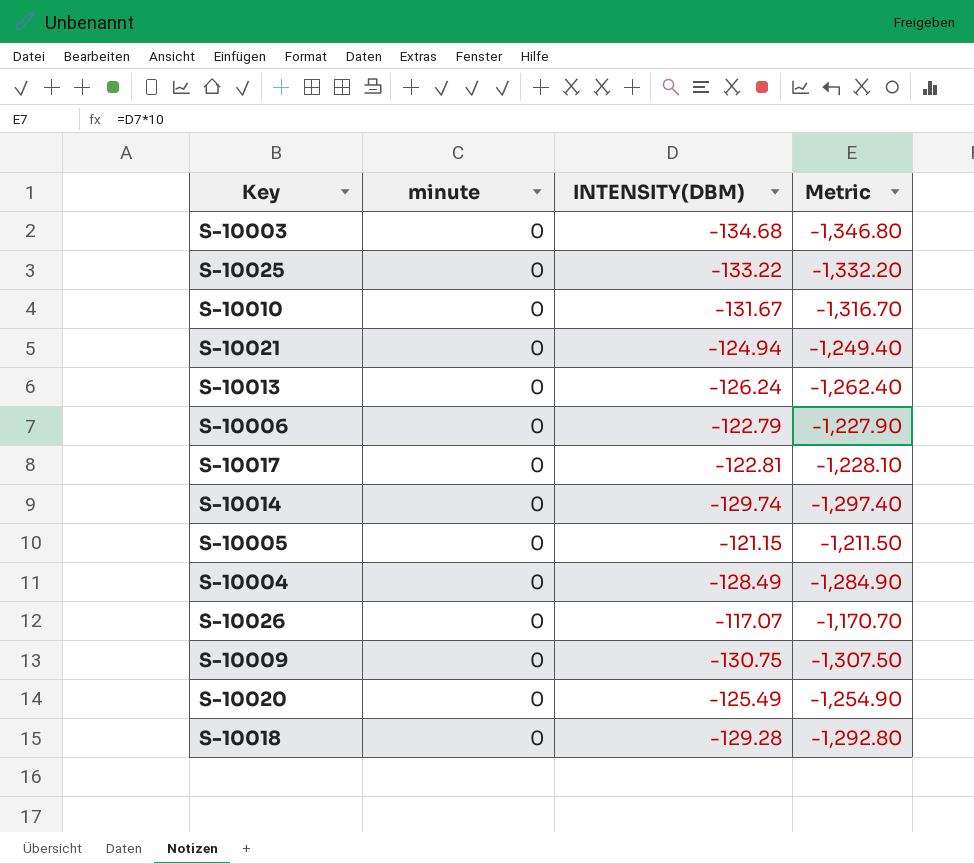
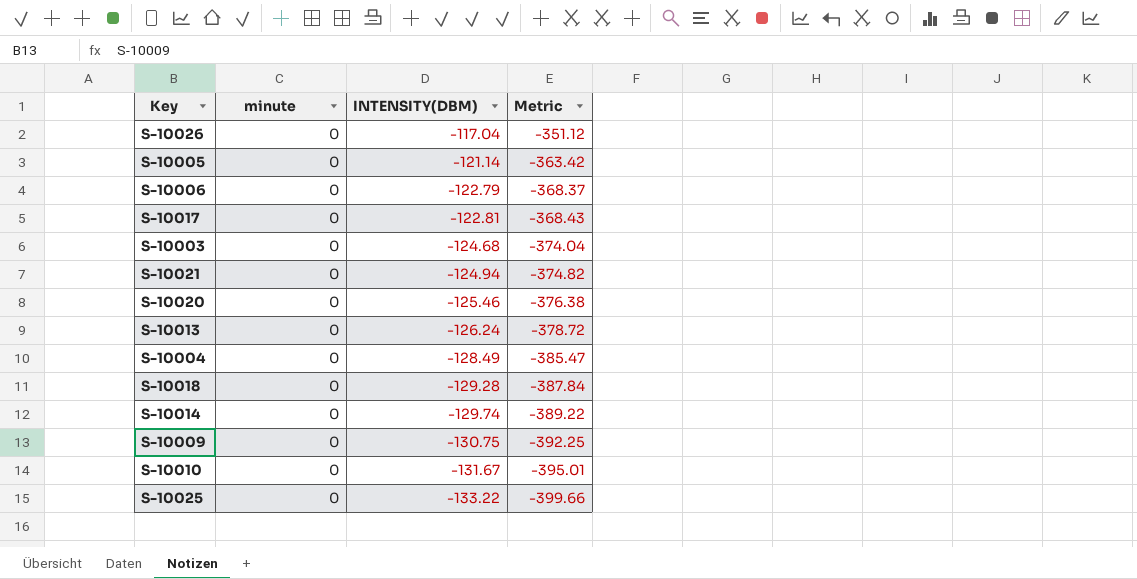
row order: none -> INTENSITY(DBM) descending
column Metric | formula: [INTENSITY(DBM)] * 10 -> [INTENSITY(DBM)] * 3
S-10026 | INTENSITY(DBM): -117.07 -> -117.04
S-10005 | INTENSITY(DBM): -121.15 -> -121.14
S-10003 | INTENSITY(DBM): -134.68 -> -124.68
S-10020 | INTENSITY(DBM): -125.49 -> -125.46

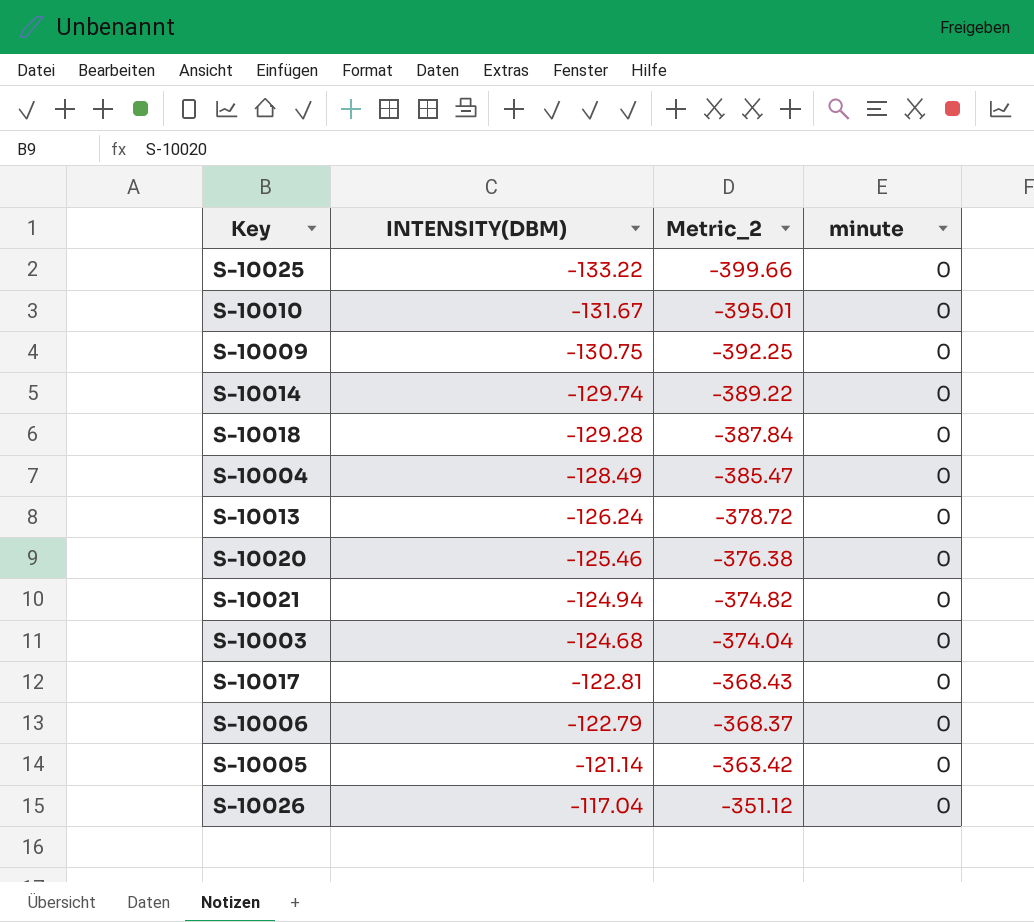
row order: INTENSITY(DBM) descending -> INTENSITY(DBM) ascending
column name: Metric -> Metric_2
column minute | position: 2 -> 4

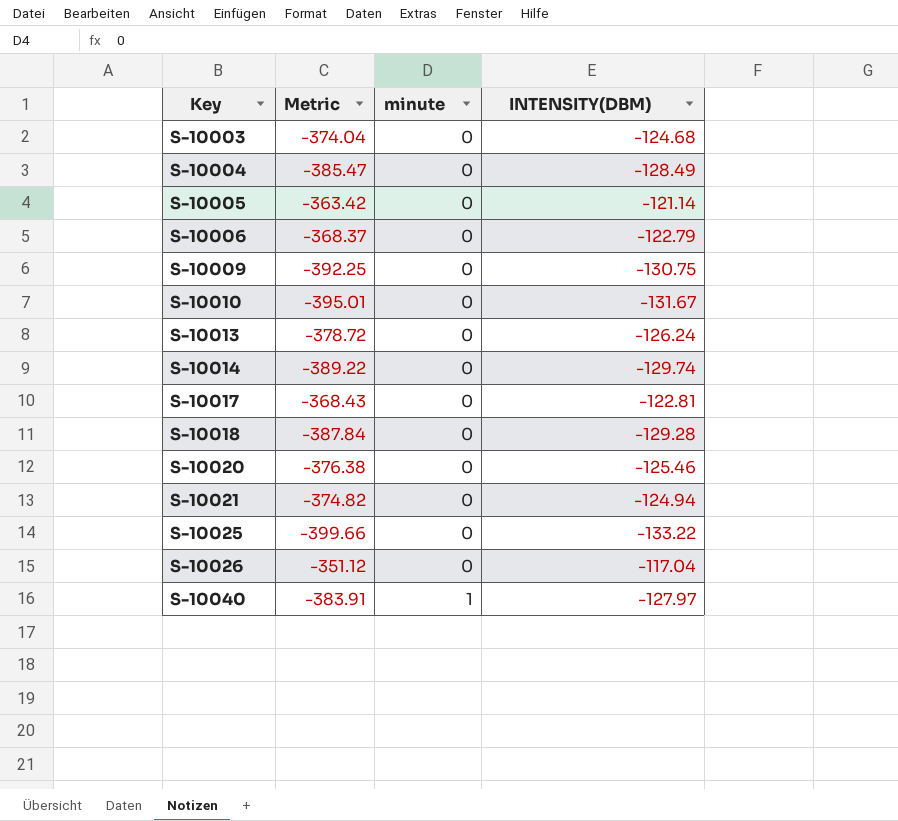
row order: INTENSITY(DBM) ascending -> Key ascending
column name: Metric_2 -> Metric
column INTENSITY(DBM) | position: 2 -> 4
row S-10040: none -> -383.91 | 1 | -127.97

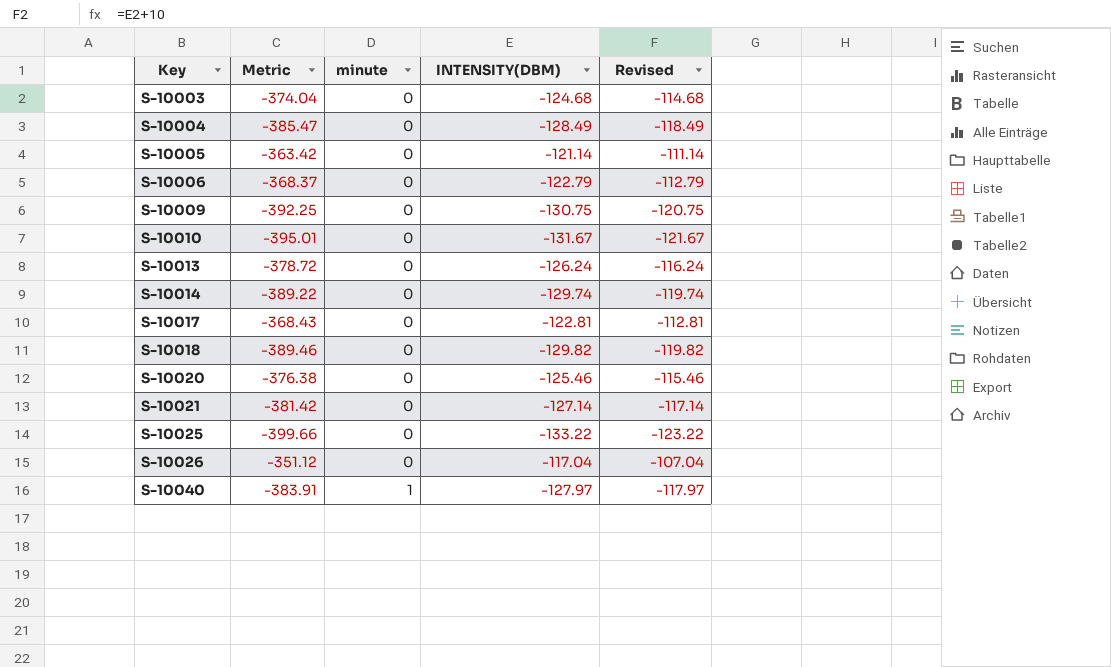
column Revised | formula: none -> [INTENSITY(DBM)] + 10
S-10018 | Metric: -387.84 -> -389.46
S-10018 | INTENSITY(DBM): -129.28 -> -129.82
S-10021 | Metric: -374.82 -> -381.42
S-10021 | INTENSITY(DBM): -124.94 -> -127.14

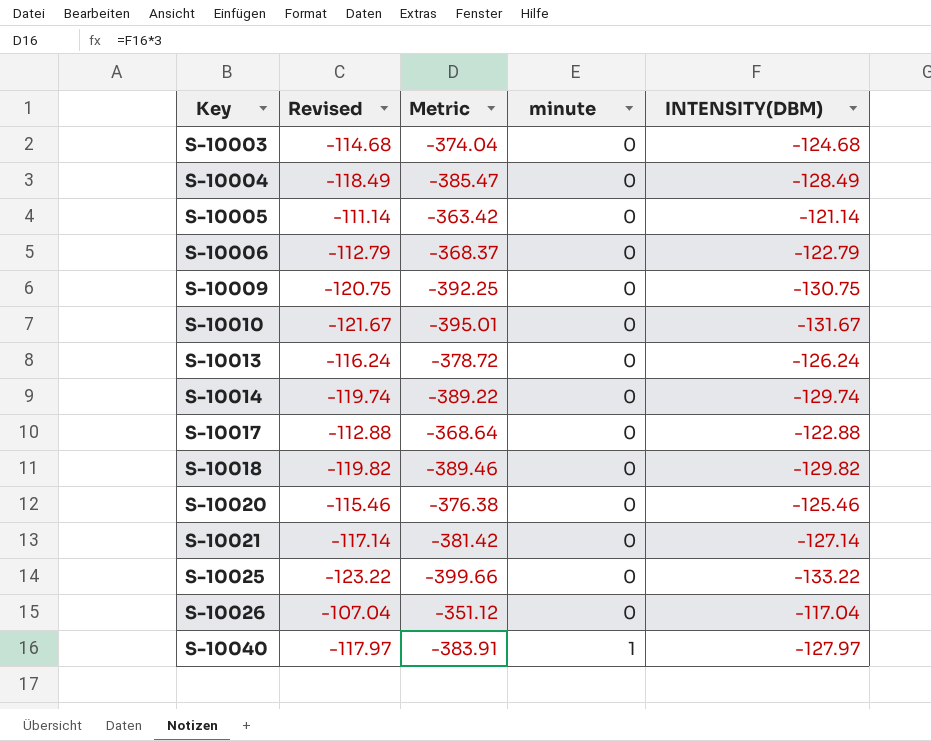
column Revised | position: 5 -> 2
S-10017 | Revised: -112.81 -> -112.88
S-10017 | Metric: -368.43 -> -368.64
S-10017 | INTENSITY(DBM): -122.81 -> -122.88

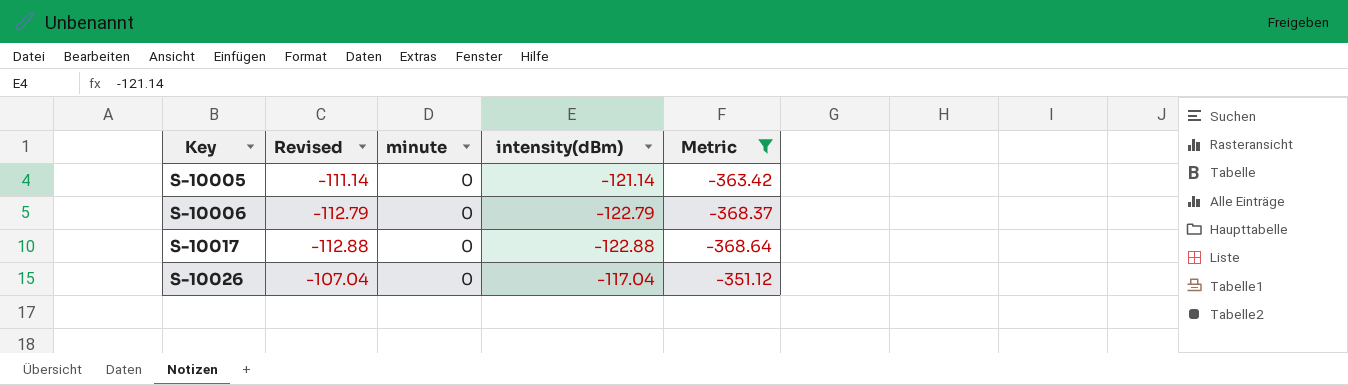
filter: none -> Metric >= -368.64
column name: INTENSITY(DBM) -> intensity(dBm)
column Metric | position: 3 -> 5

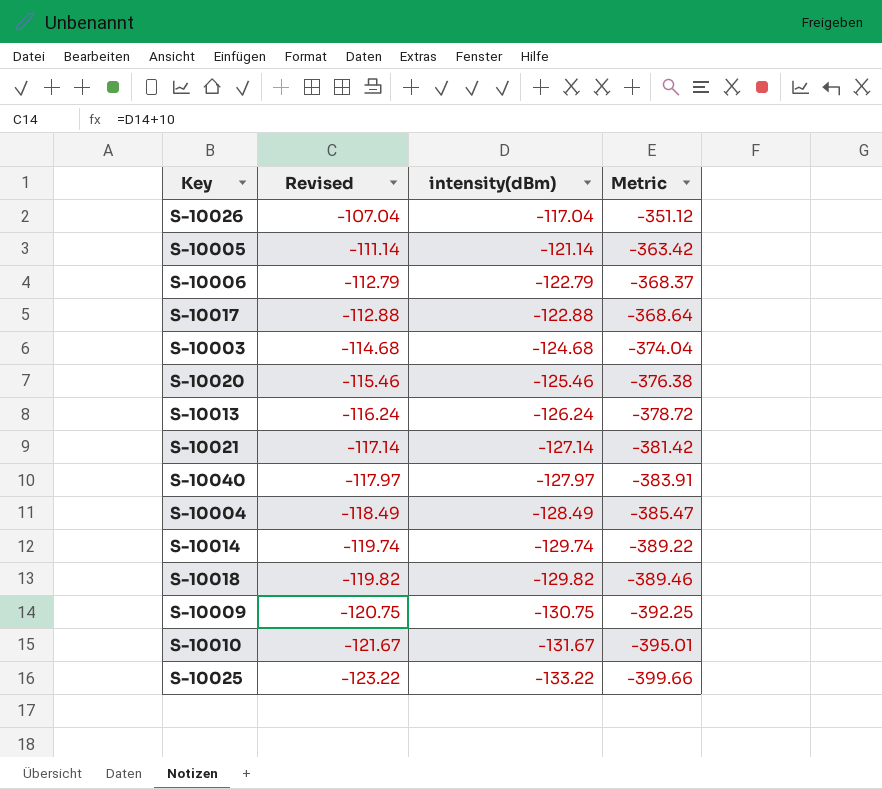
filter: Metric >= -368.64 -> none
row order: Key ascending -> Revised descending
column minute | position: 3 -> none

